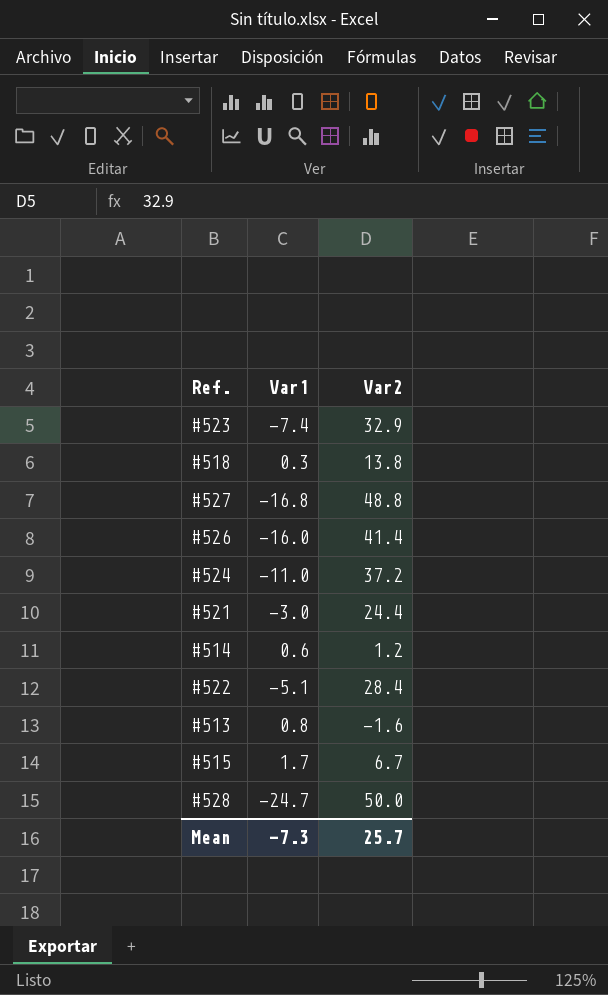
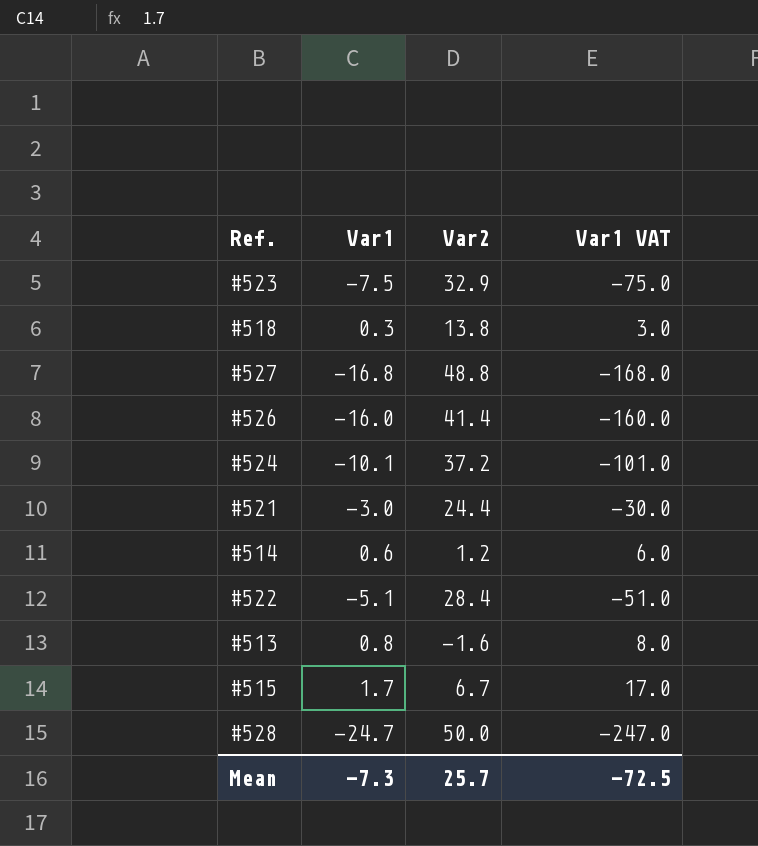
column Var1 VAT | formula: none -> [Var1] * 10
#523 | Var1: -7.4 -> -7.5
#524 | Var1: -11.0 -> -10.1

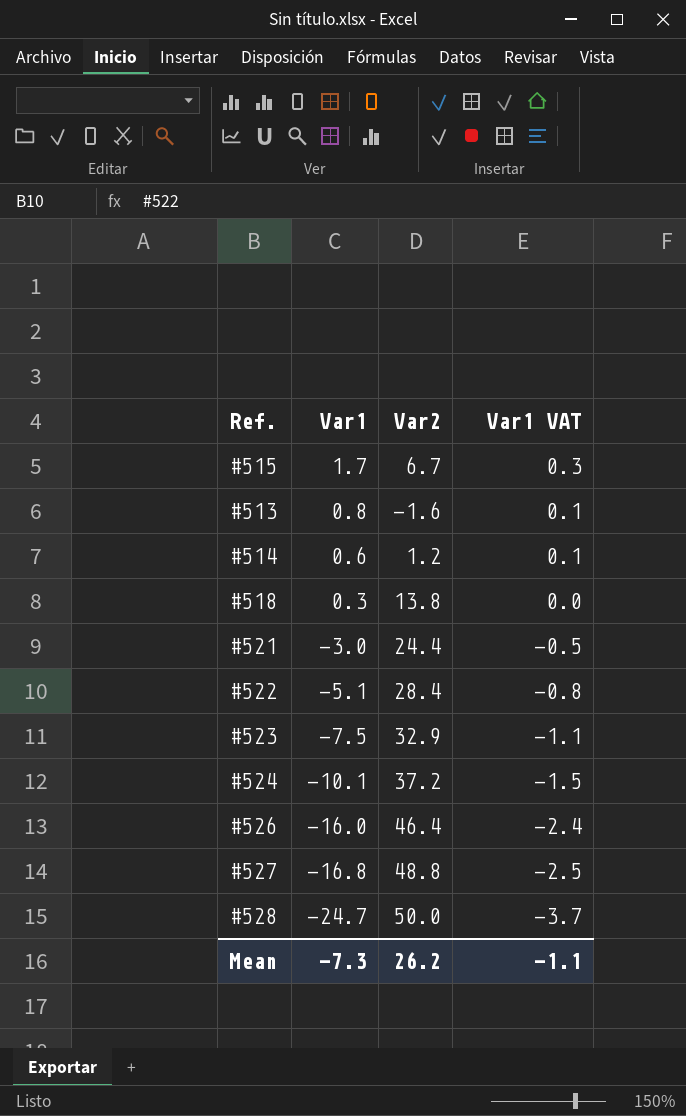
row order: none -> Var1 descending
column Var1 VAT | formula: [Var1] * 10 -> [Var1] * 0.15
#526 | Var2: 41.4 -> 46.4
Mean | Var2: 25.7 -> 26.2
Mean | Var1 VAT: -72.5 -> -1.1

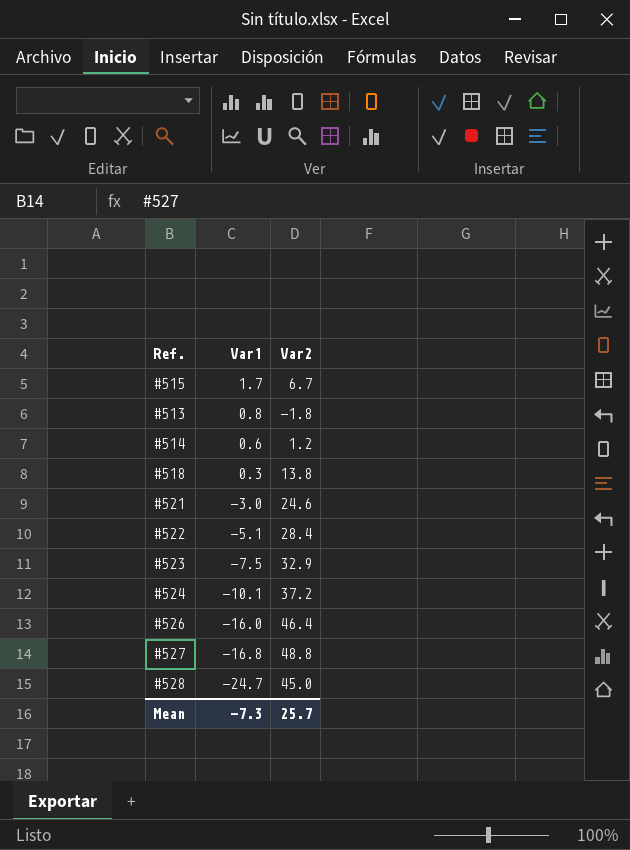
column Var1 VAT | formula: [Var1] * 0.15 -> none
#513 | Var2: -1.6 -> -1.8
#521 | Var2: 24.4 -> 24.6
#528 | Var2: 50.0 -> 45.0
Mean | Var2: 26.2 -> 25.7

